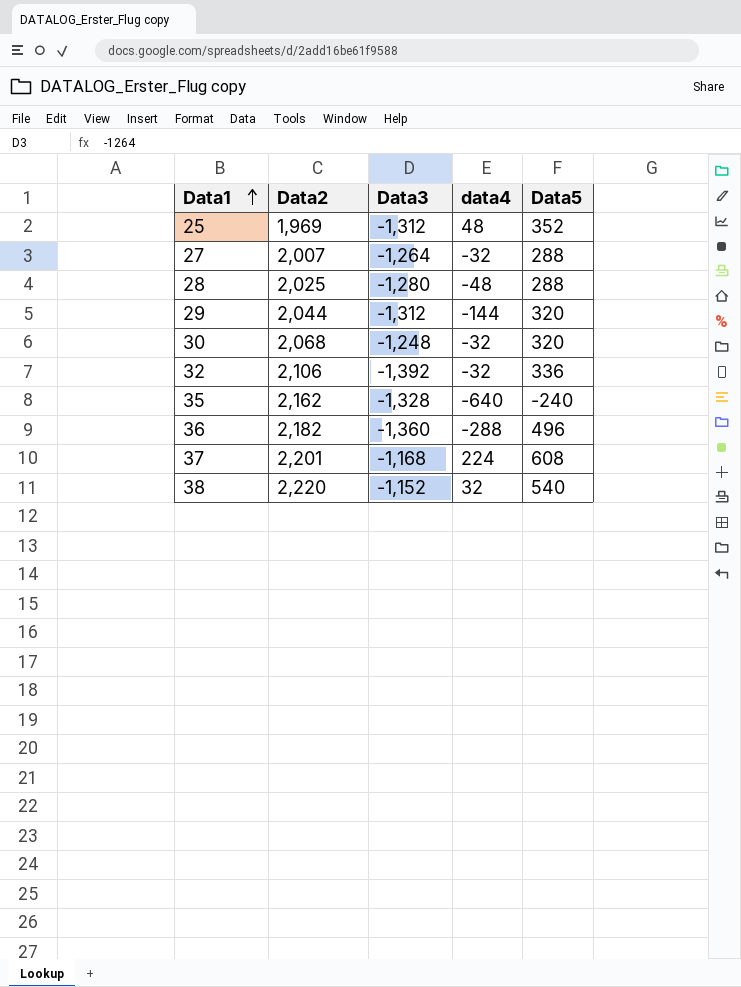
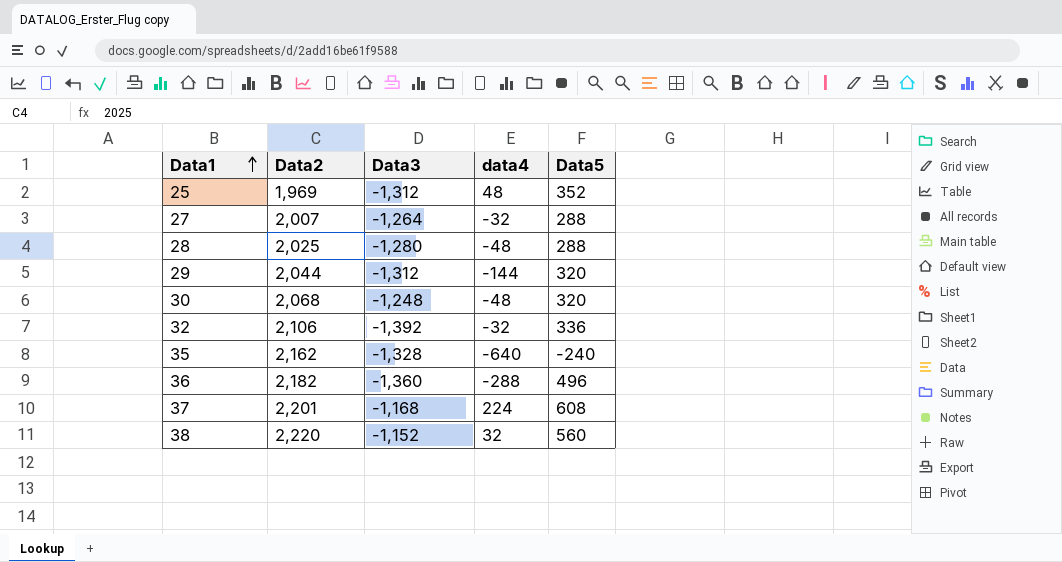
30 | data4: -32 -> -48
38 | Data5: 540 -> 560

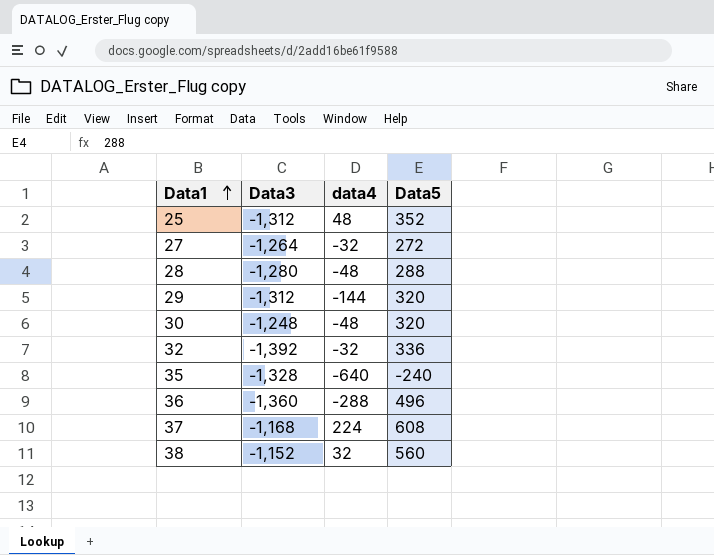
column Data2 | position: 2 -> none
27 | Data5: 288 -> 272

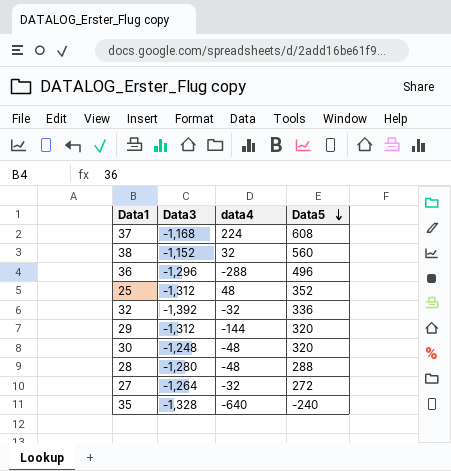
row order: Data1 ascending -> Data5 descending
36 | Data3: -1,360 -> -1,296

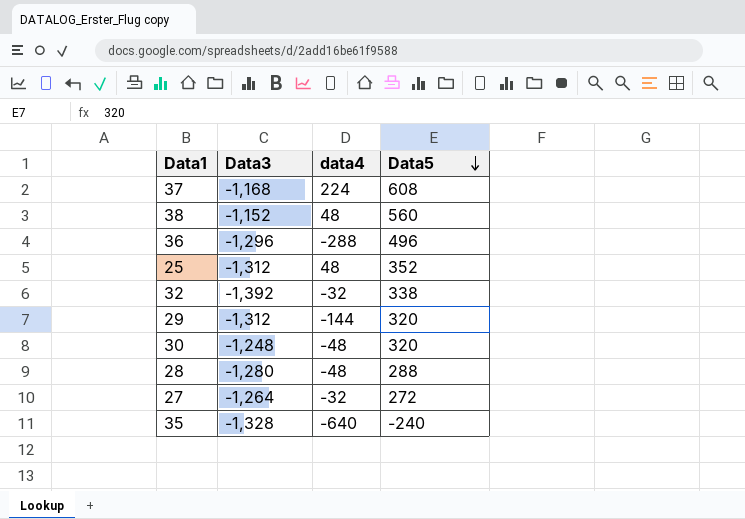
38 | data4: 32 -> 48
32 | Data5: 336 -> 338

